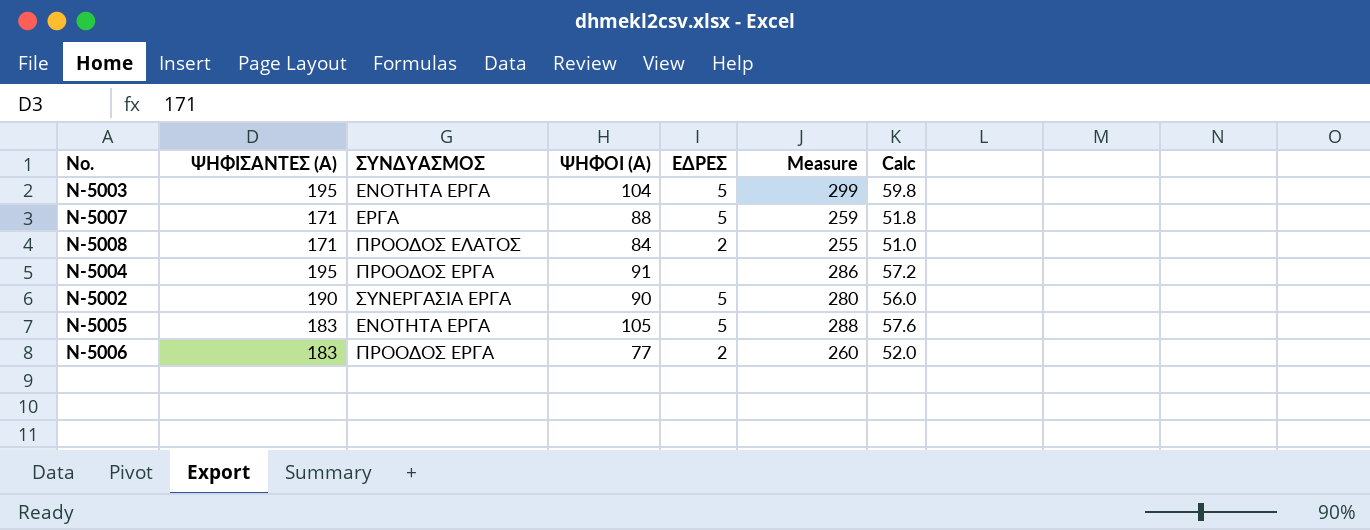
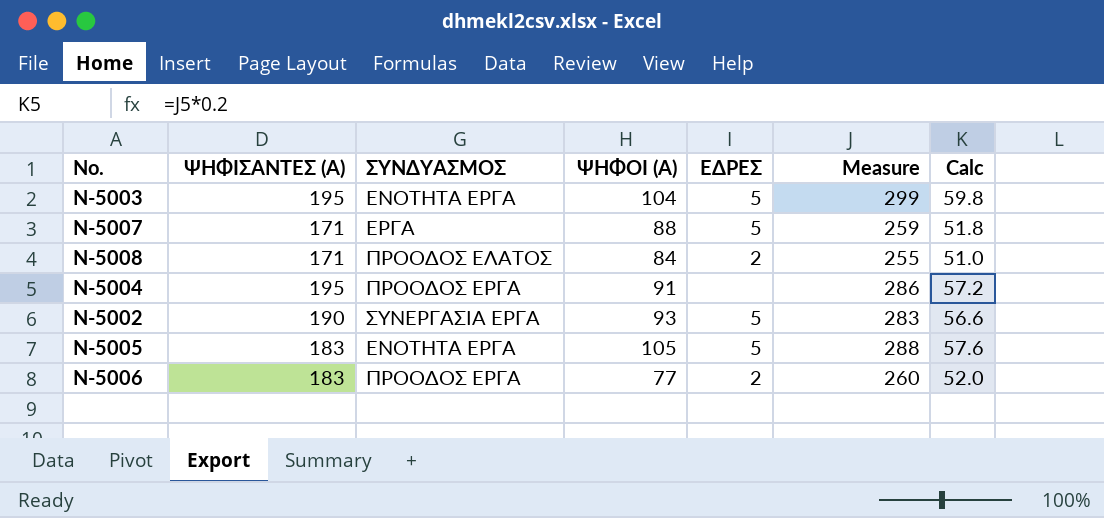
N-5002 | ΨΗΦΟΙ (Α): 90 -> 93
N-5002 | Measure: 280 -> 283
N-5002 | Calc: 56.0 -> 56.6

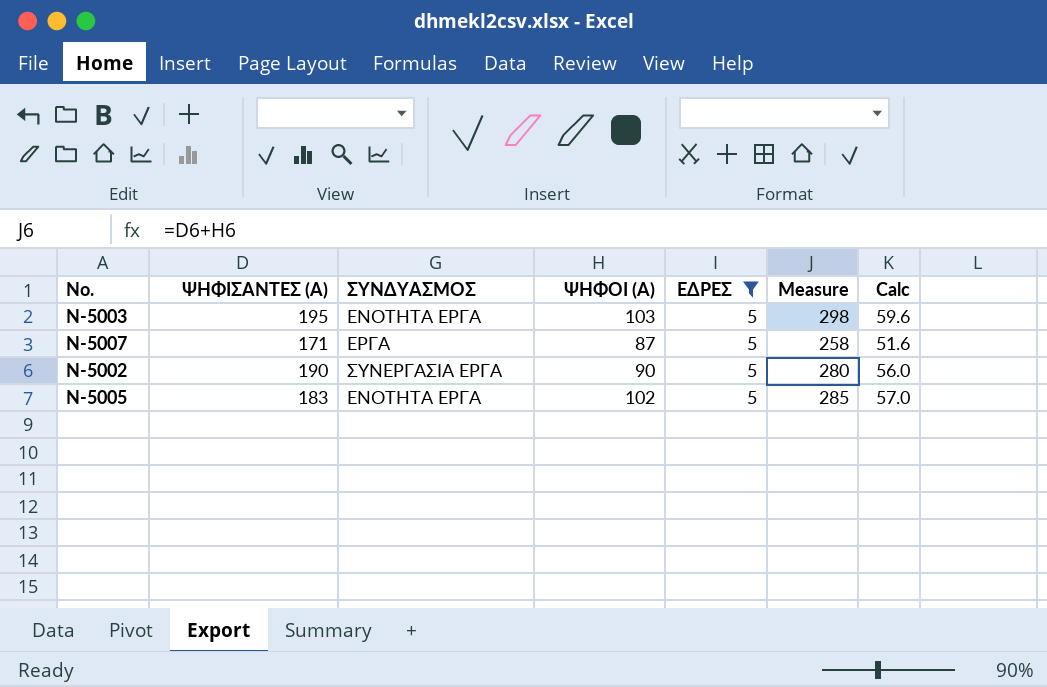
filter: none -> ΕΔΡΕΣ = 5
N-5003 | ΨΗΦΟΙ (Α): 104 -> 103
N-5003 | Measure: 299 -> 298
N-5003 | Calc: 59.8 -> 59.6
N-5007 | ΨΗΦΟΙ (Α): 88 -> 87
N-5007 | Measure: 259 -> 258
N-5007 | Calc: 51.8 -> 51.6
N-5002 | ΨΗΦΟΙ (Α): 93 -> 90
N-5002 | Measure: 283 -> 280
N-5002 | Calc: 56.6 -> 56.0
N-5005 | ΨΗΦΟΙ (Α): 105 -> 102
N-5005 | Measure: 288 -> 285
N-5005 | Calc: 57.6 -> 57.0

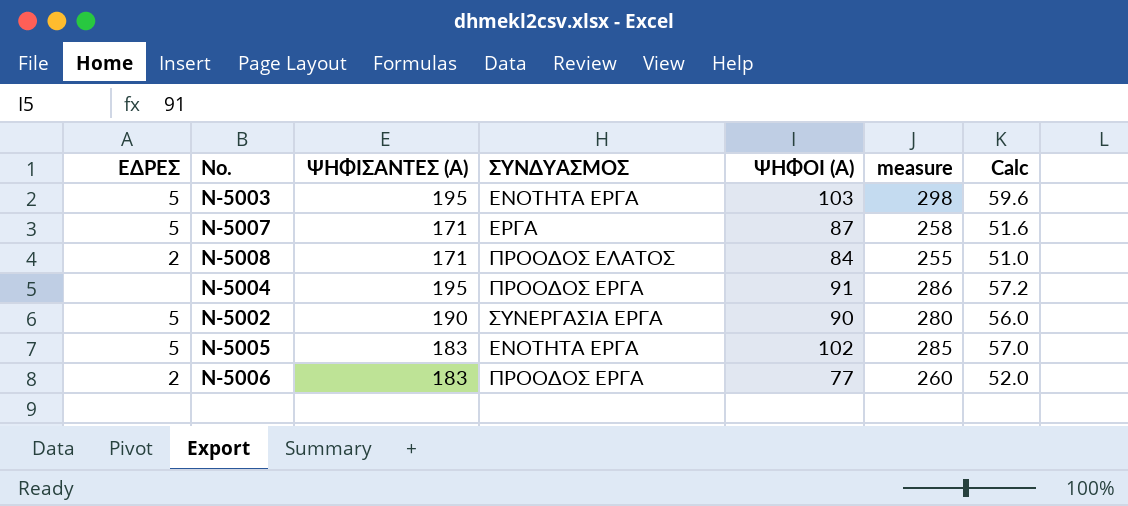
filter: ΕΔΡΕΣ = 5 -> none
column ΕΔΡΕΣ | position: 5 -> 1
column name: Measure -> measure

